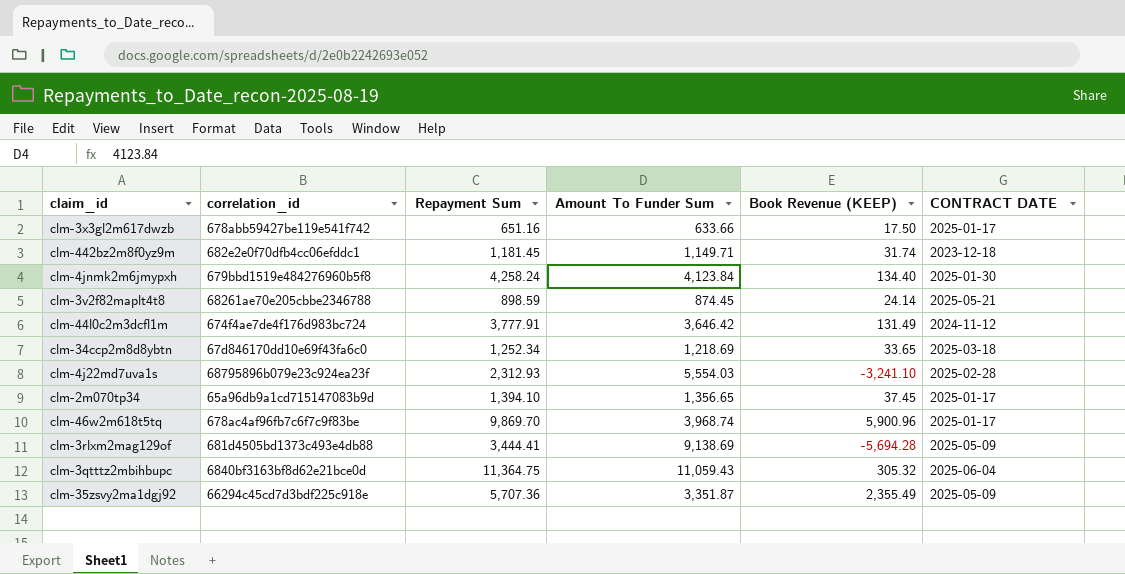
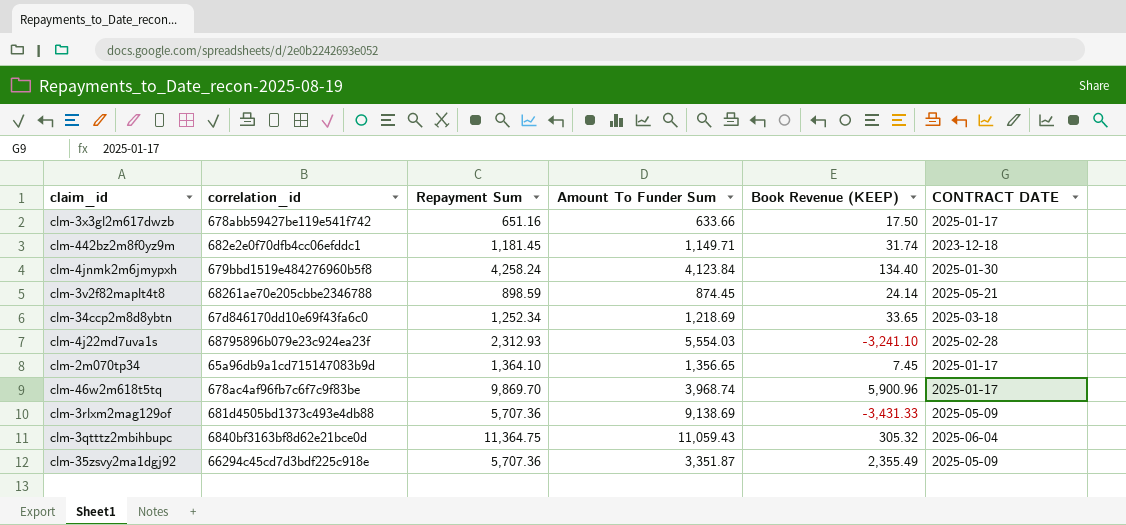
row clm-44l0c2m3dcfl1m: 674f4ae7de4f176d983bc724 | 3,777.91 | 3,646.42 | 131.49 | 2024-11-12 -> none
clm-2m070tp34 | Repayment Sum: 1,394.10 -> 1,364.10
clm-2m070tp34 | Book Revenue (KEEP): 37.45 -> 7.45
clm-3rlxm2mag129of | Repayment Sum: 3,444.41 -> 5,707.36
clm-3rlxm2mag129of | Book Revenue (KEEP): -5,694.28 -> -3,431.33

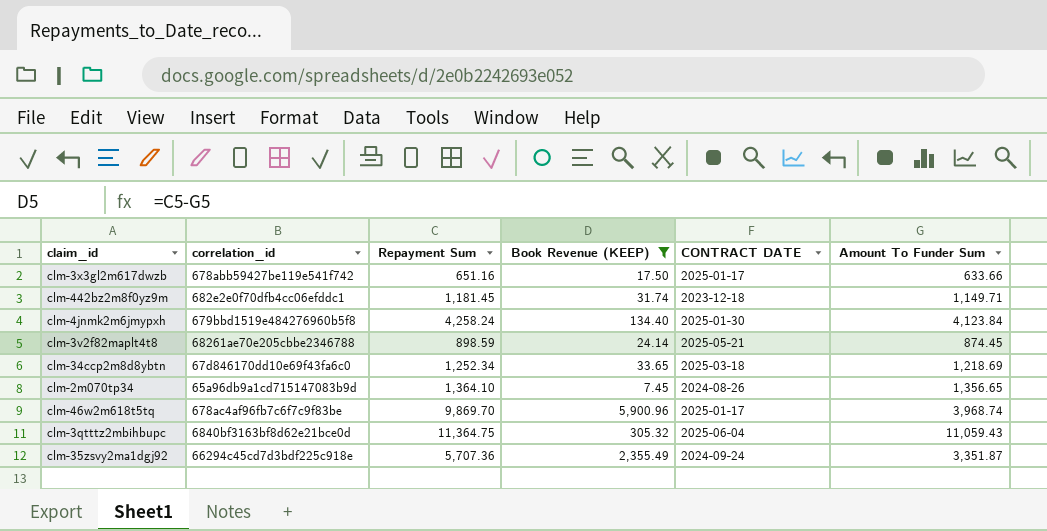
filter: none -> Book Revenue (KEEP) >= 7.45
column Amount To Funder Sum | position: 4 -> 6
clm-2m070tp34 | CONTRACT DATE: 2025-01-17 -> 2024-08-26
clm-35zsvy2ma1dgj92 | CONTRACT DATE: 2025-05-09 -> 2024-09-24

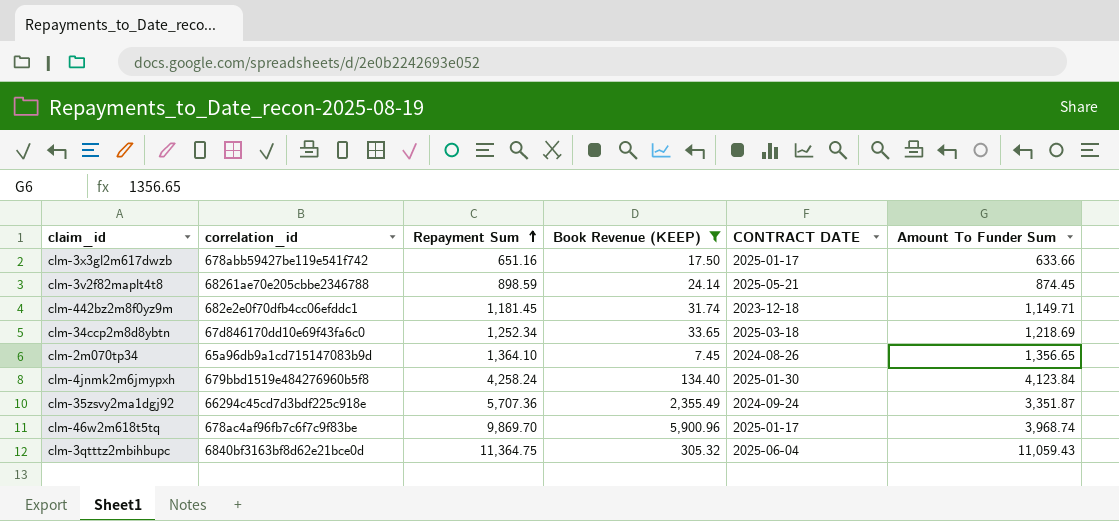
row order: none -> Repayment Sum ascending

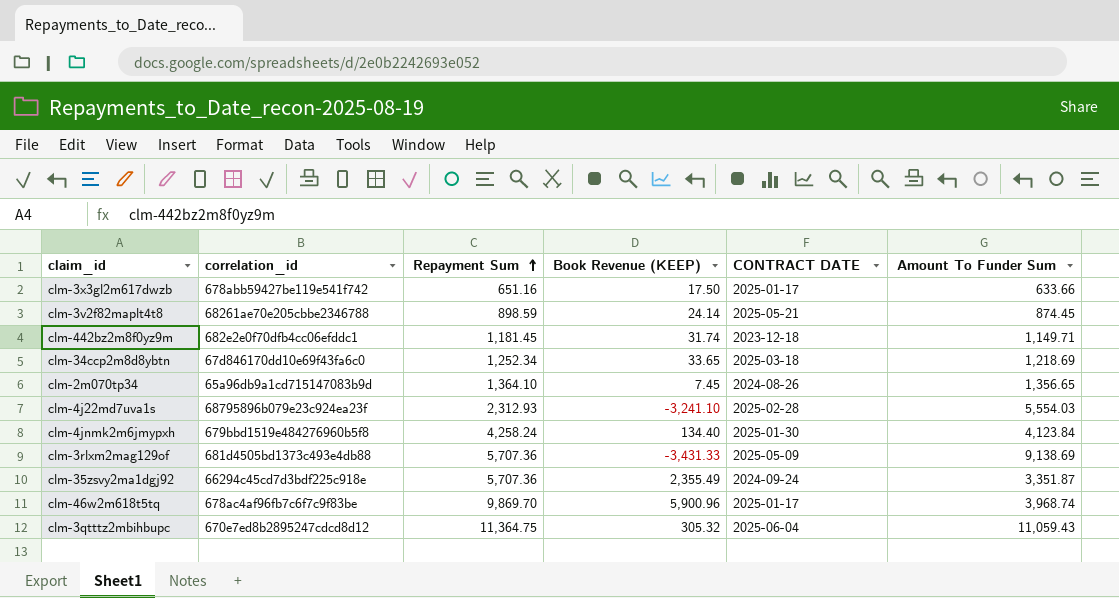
filter: Book Revenue (KEEP) >= 7.45 -> none
clm-3qtttz2mbihbupc | correlation_id: 6840bf3163bf8d62e21bce0d -> 670e7ed8b2895247cdcd8d12

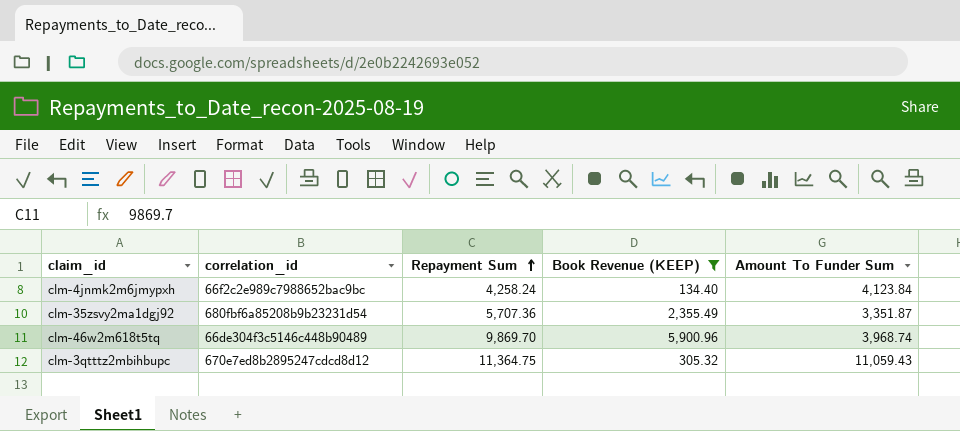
filter: none -> Book Revenue (KEEP) >= 134.40
column CONTRACT DATE | position: 5 -> none
clm-4jnmk2m6jmypxh | correlation_id: 679bbd1519e484276960b5f8 -> 66f2c2e989c7988652bac9bc
clm-35zsvy2ma1dgj92 | correlation_id: 66294c45cd7d3bdf225c918e -> 680fbf6a85208b9b23231d54
clm-46w2m618t5tq | correlation_id: 678ac4af96fb7c6f7c9f83be -> 66de304f3c5146c448b90489

